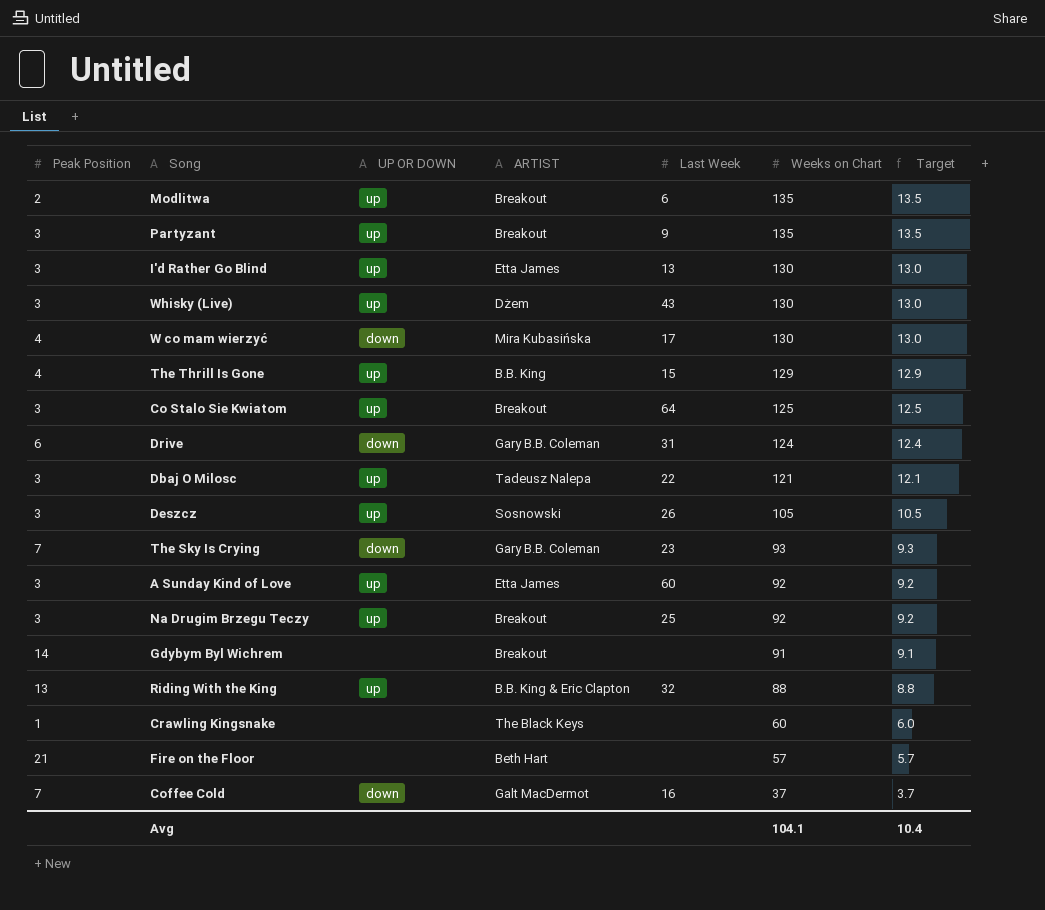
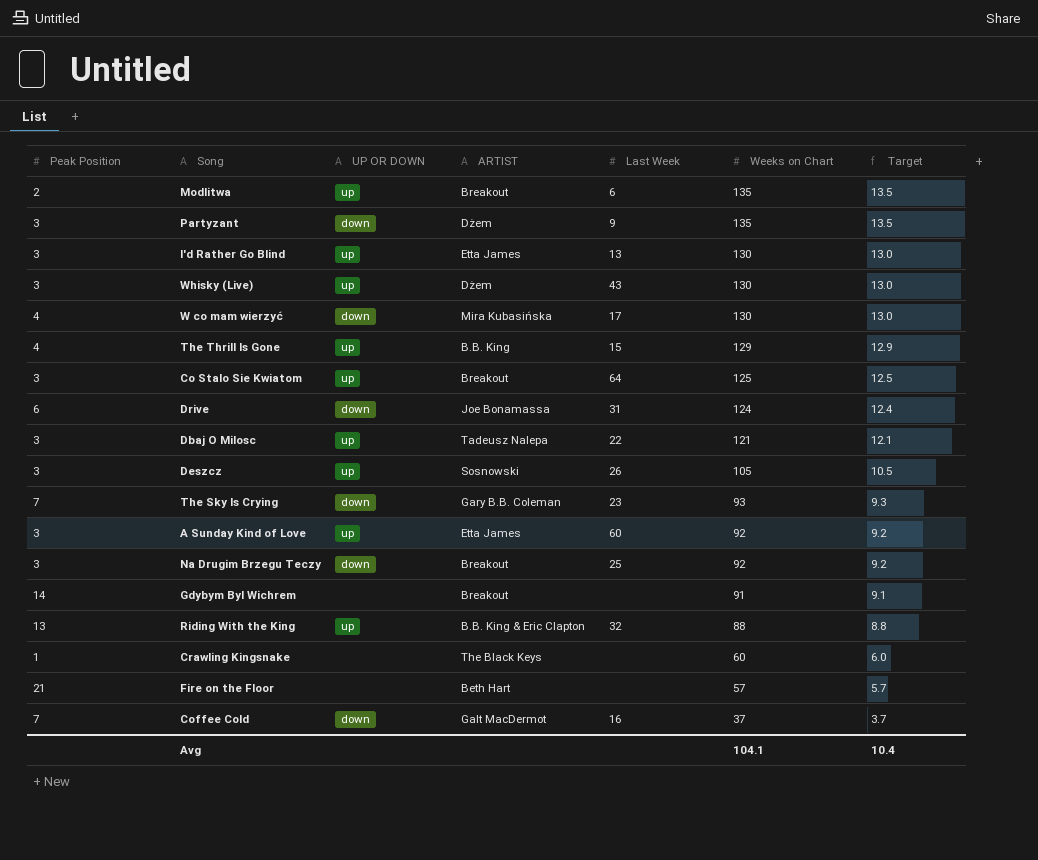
Partyzant | UP OR DOWN: up -> down
Partyzant | ARTIST: Breakout -> Dżem
Drive | ARTIST: Gary B.B. Coleman -> Joe Bonamassa
Na Drugim Brzegu Teczy | UP OR DOWN: up -> down

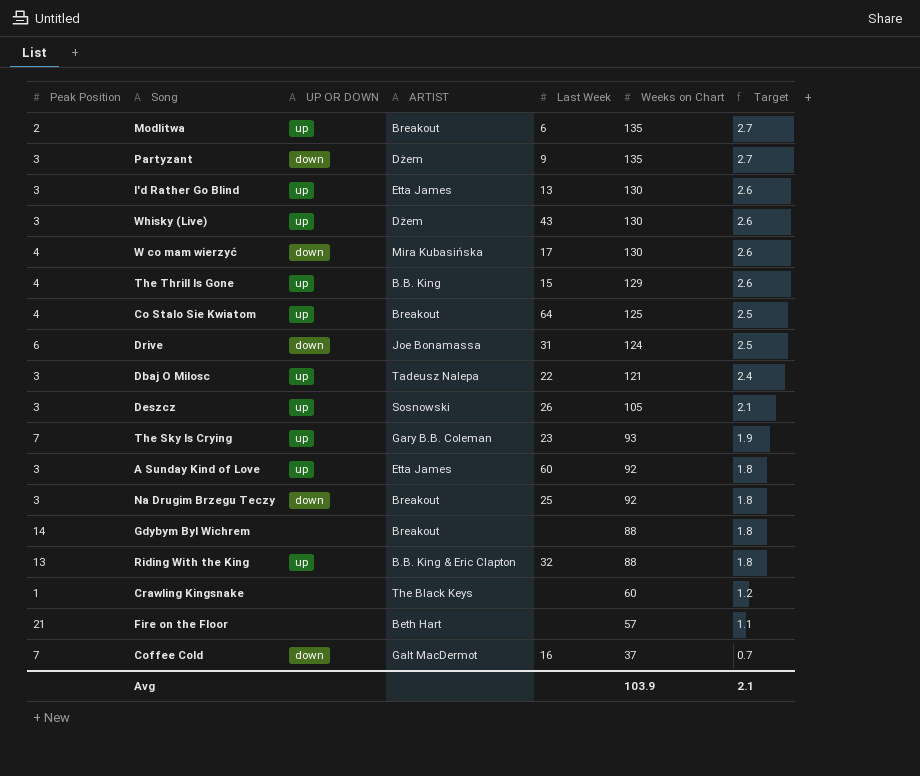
column Target | formula: [Weeks on Chart] * 0.1 -> [Weeks on Chart] * 0.02
Co Stalo Sie Kwiatom | Peak Position: 3 -> 4
The Sky Is Crying | UP OR DOWN: down -> up
Gdybym Byl Wichrem | Weeks on Chart: 91 -> 88
Avg | Weeks on Chart: 104.1 -> 103.9
Avg | Target: 10.4 -> 2.1

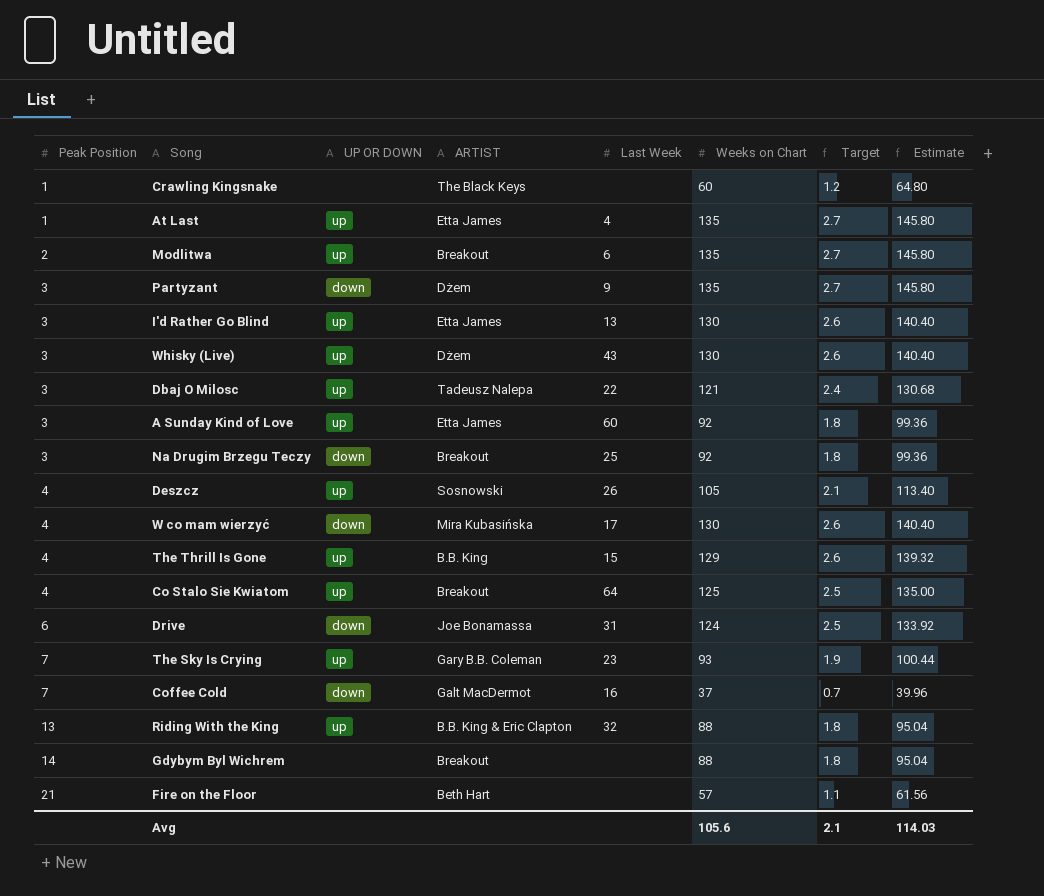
row order: Weeks on Chart descending -> Peak Position ascending
column Estimate | formula: none -> [Weeks on Chart] * 1.08
row At Last: none -> 1 | up | Etta James | 4 | 135 | 2.7 | 145.80
Deszcz | Peak Position: 3 -> 4
Avg | Weeks on Chart: 103.9 -> 105.6

